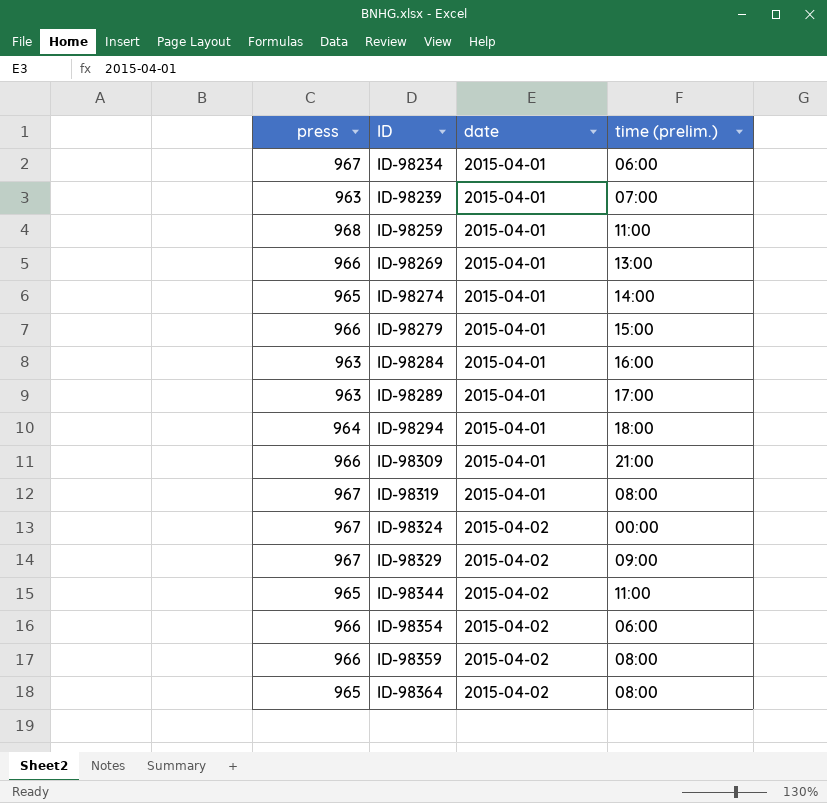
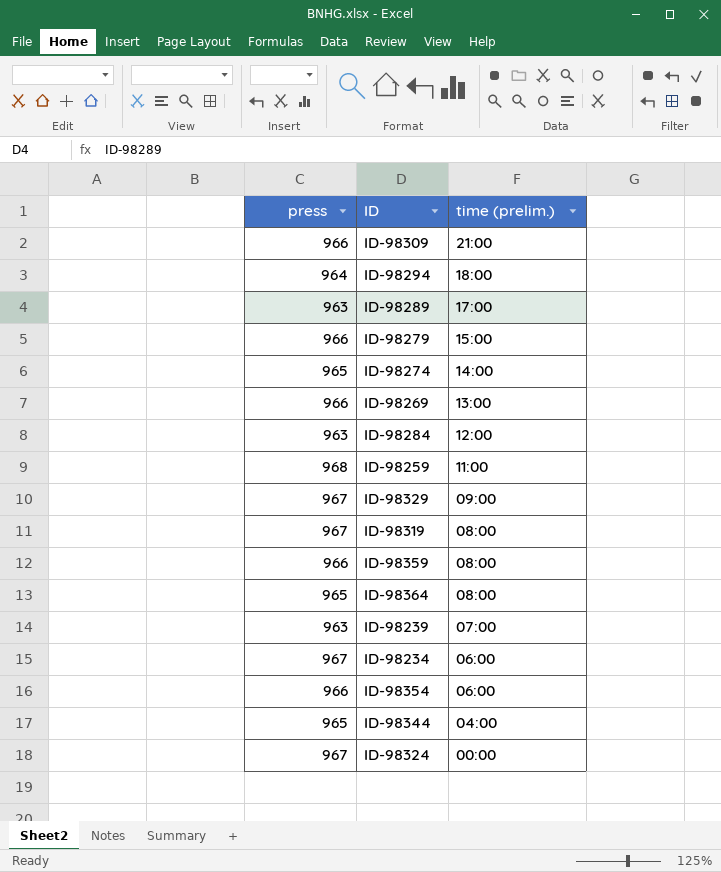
row order: ID ascending -> time (prelim.) descending
column date | position: 3 -> none
ID-98284 | time (prelim.): 16:00 -> 12:00
ID-98344 | time (prelim.): 11:00 -> 04:00

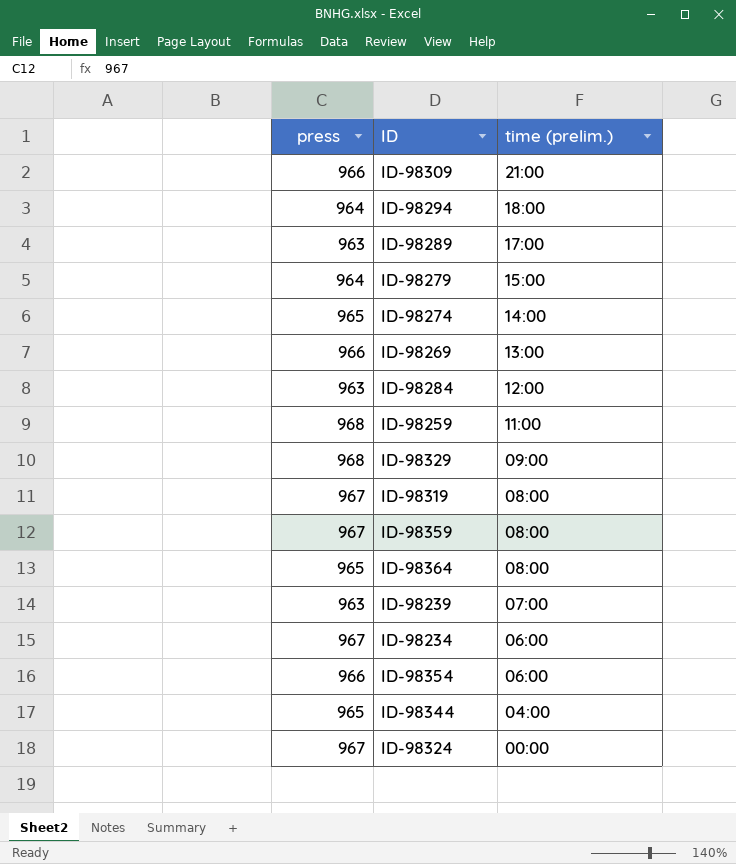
ID-98279 | press: 966 -> 964
ID-98329 | press: 967 -> 968
ID-98359 | press: 966 -> 967

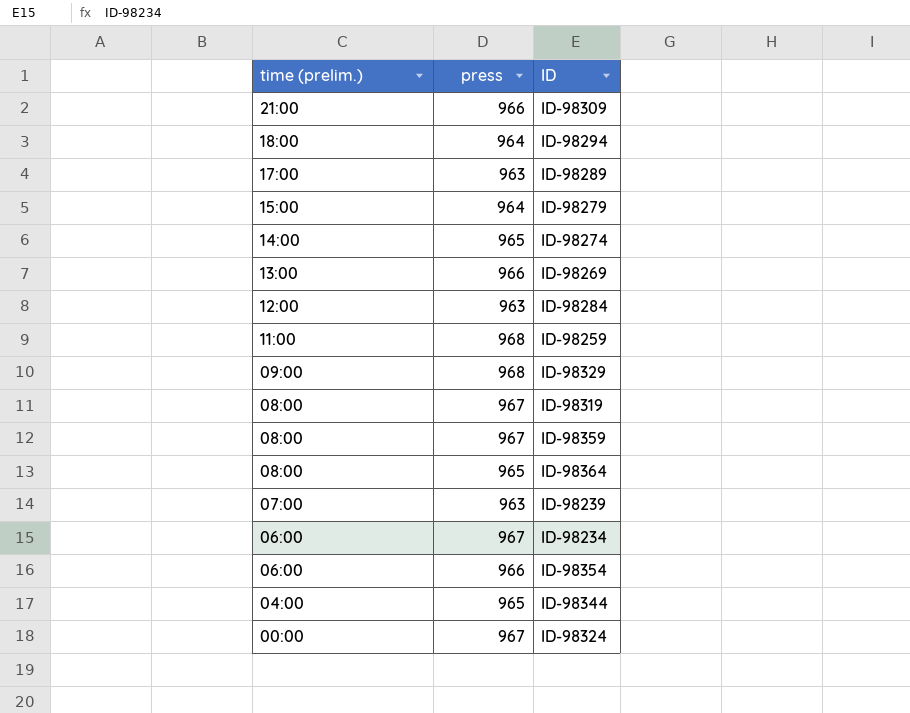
column time (prelim.) | position: 3 -> 1

